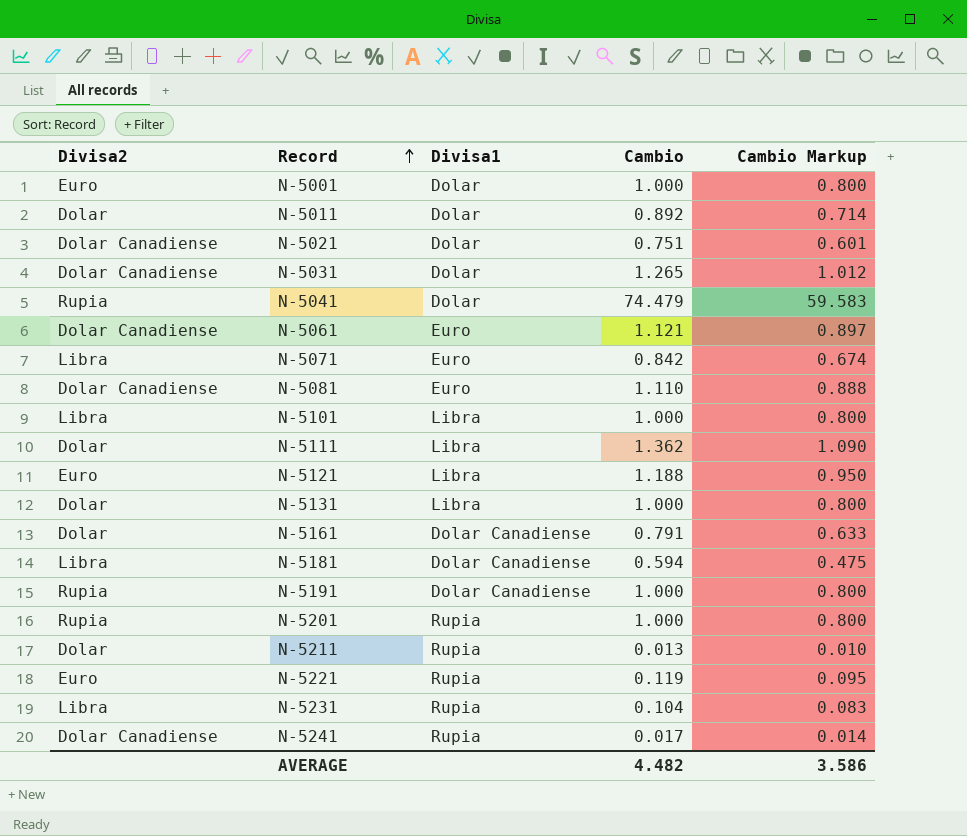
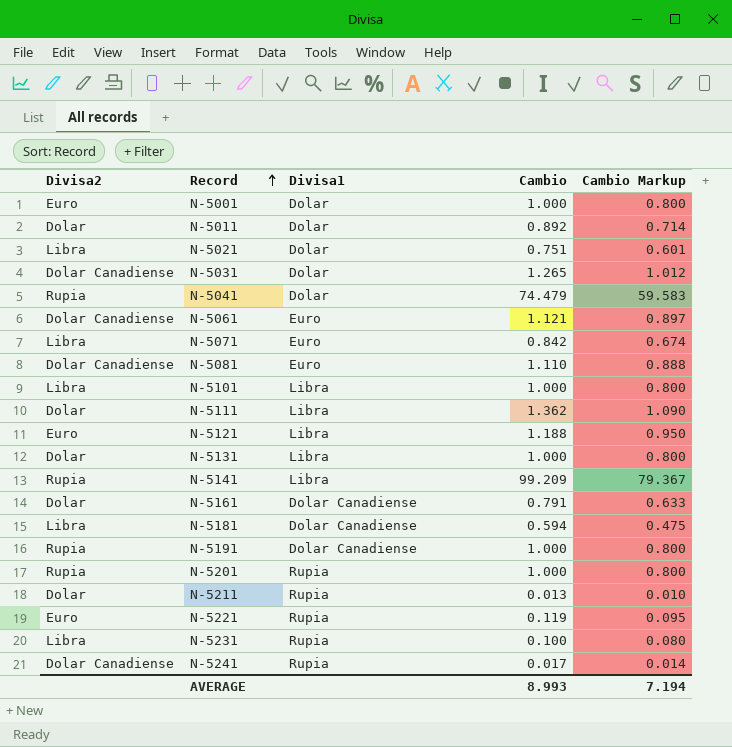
N-5021 | Divisa2: Dolar Canadiense -> Libra
row N-5141: none -> Rupia | Libra | 99.209 | 79.367
N-5231 | Cambio: 0.104 -> 0.100
N-5231 | Cambio Markup: 0.083 -> 0.080
AVERAGE | Cambio: 4.482 -> 8.993
AVERAGE | Cambio Markup: 3.586 -> 7.194

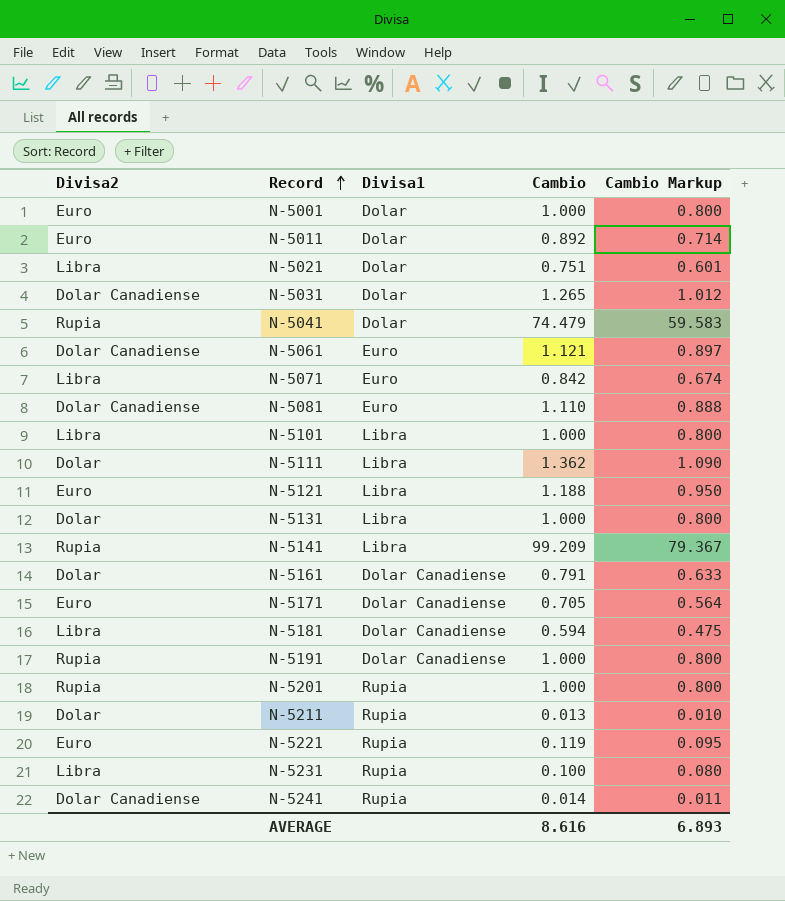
N-5011 | Divisa2: Dolar -> Euro
row N-5171: none -> Euro | Dolar Canadiense | 0.705 | 0.564
N-5241 | Cambio: 0.017 -> 0.014
N-5241 | Cambio Markup: 0.014 -> 0.011
AVERAGE | Cambio: 8.993 -> 8.616
AVERAGE | Cambio Markup: 7.194 -> 6.893

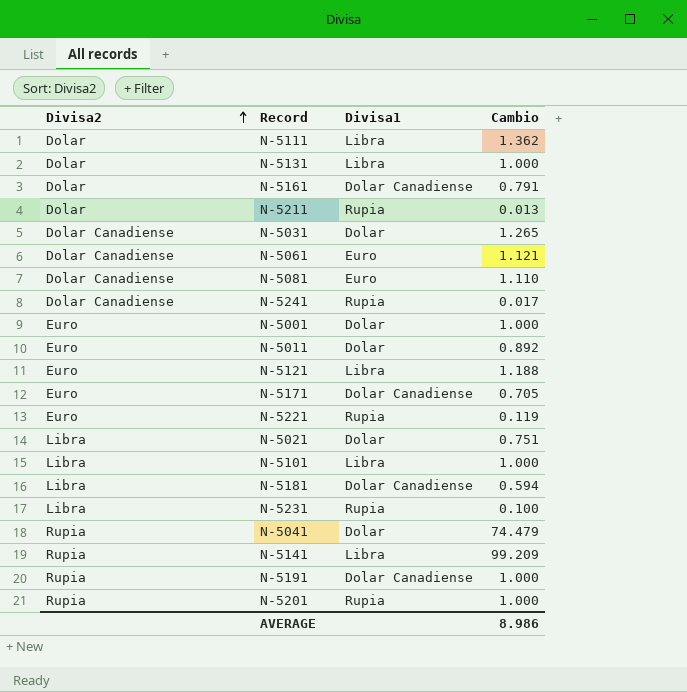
row order: Record ascending -> Divisa2 ascending
column Cambio Markup | formula: [Cambio] * 0.8 -> none
row N-5071: Libra | Euro | 0.842 | 0.674 -> none
N-5241 | Cambio: 0.014 -> 0.017
AVERAGE | Cambio: 8.616 -> 8.986

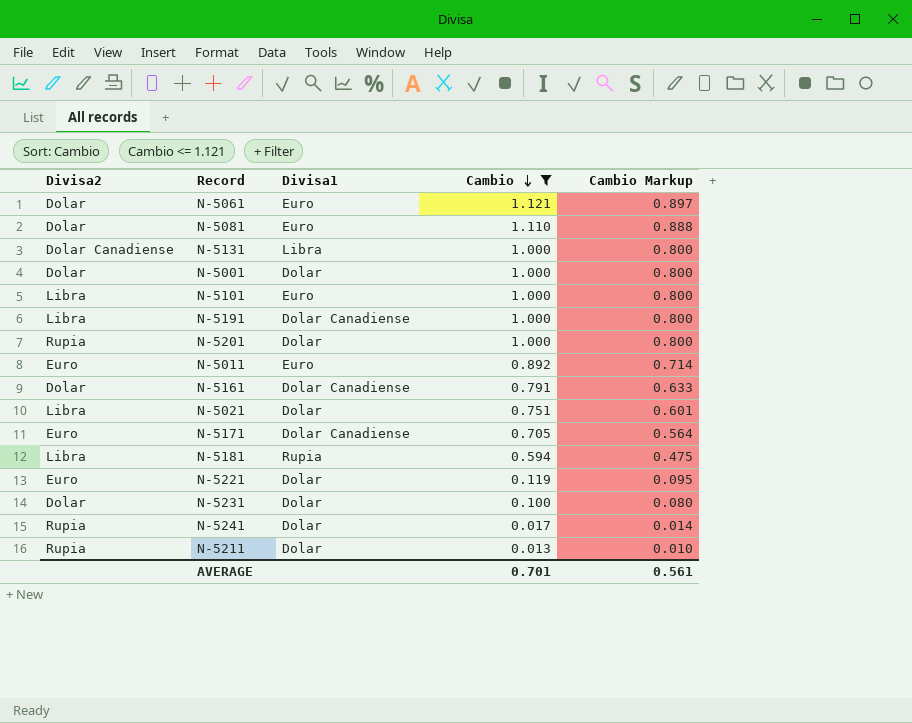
filter: none -> Cambio <= 1.121
row order: Divisa2 ascending -> Cambio descending
column Cambio Markup | formula: none -> [Cambio] * 0.8
N-5061 | Divisa2: Dolar Canadiense -> Dolar
N-5081 | Divisa2: Dolar Canadiense -> Dolar
N-5131 | Divisa2: Dolar -> Dolar Canadiense
N-5001 | Divisa2: Euro -> Dolar
N-5101 | Divisa1: Libra -> Euro
N-5191 | Divisa2: Rupia -> Libra
N-5201 | Divisa1: Rupia -> Dolar
N-5011 | Divisa1: Dolar -> Euro
N-5181 | Divisa1: Dolar Canadiense -> Rupia
N-5221 | Divisa1: Rupia -> Dolar
N-5231 | Divisa2: Libra -> Dolar
N-5231 | Divisa1: Rupia -> Dolar
N-5241 | Divisa2: Dolar Canadiense -> Rupia
N-5241 | Divisa1: Rupia -> Dolar
N-5211 | Divisa2: Dolar -> Rupia
N-5211 | Divisa1: Rupia -> Dolar
AVERAGE | Cambio: 8.986 -> 0.701

